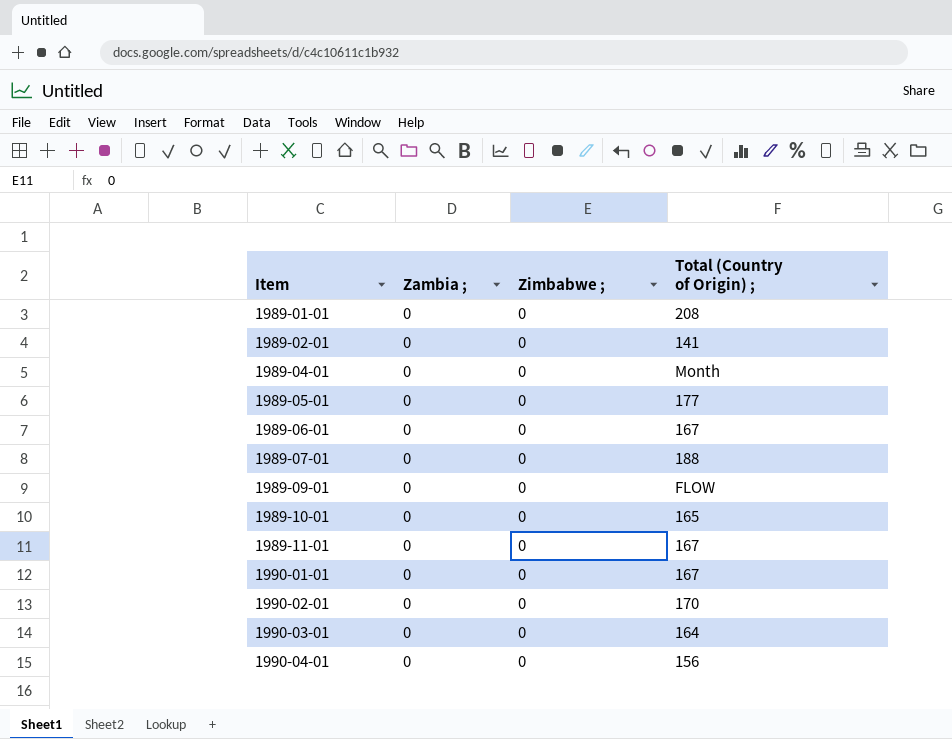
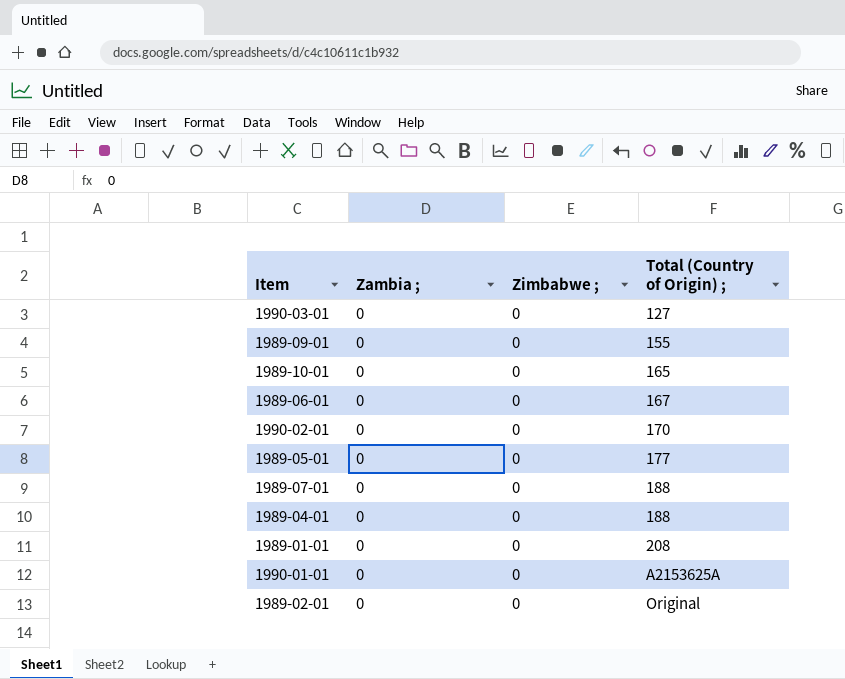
row order: Item ascending -> Total (Country of Origin) ; ascending
row 1989-11-01: 0 | 0 | 167 -> none
row 1990-04-01: 0 | 0 | 156 -> none
1990-03-01 | Total (Country of Origin) ;: 164 -> 127
1989-09-01 | Total (Country of Origin) ;: FLOW -> 155
1989-04-01 | Total (Country of Origin) ;: Month -> 188
1990-01-01 | Total (Country of Origin) ;: 167 -> A2153625A
1989-02-01 | Total (Country of Origin) ;: 141 -> Original

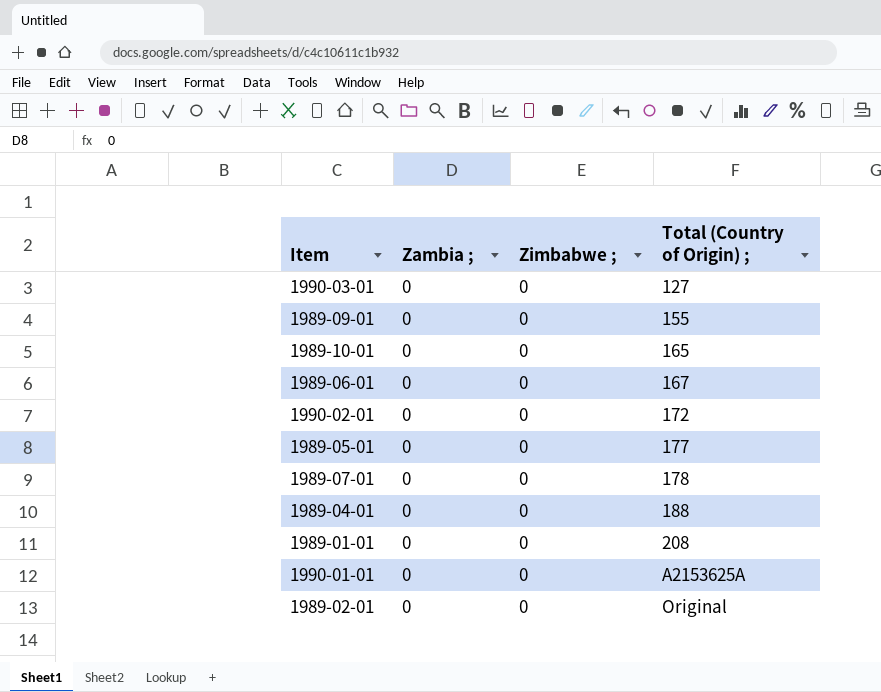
1990-02-01 | Total (Country of Origin) ;: 170 -> 172
1989-07-01 | Total (Country of Origin) ;: 188 -> 178

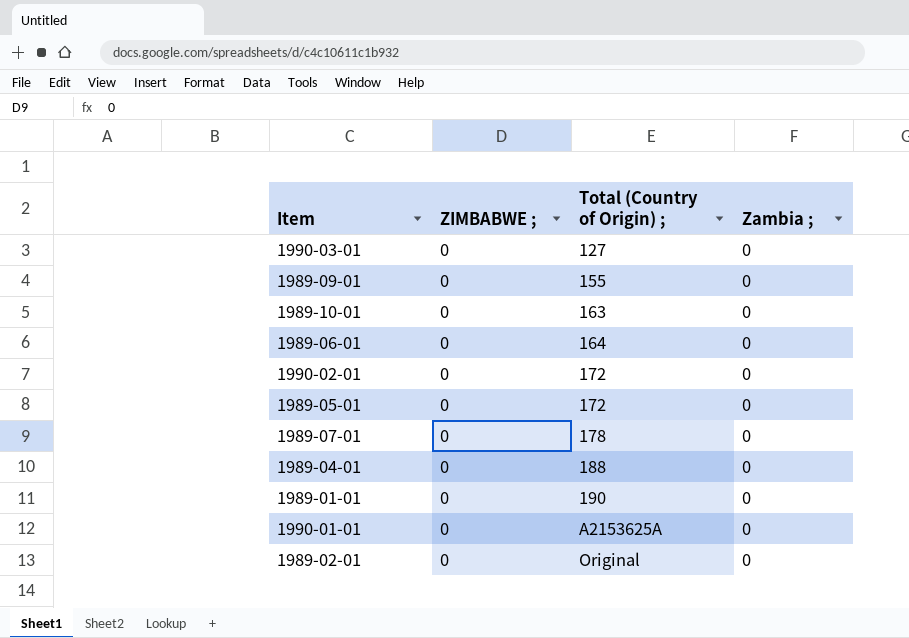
column name: Zimbabwe ; -> ZIMBABWE ;
column Zambia ; | position: 2 -> 4
1989-10-01 | Total (Country of Origin) ;: 165 -> 163
1989-06-01 | Total (Country of Origin) ;: 167 -> 164
1989-05-01 | Total (Country of Origin) ;: 177 -> 172
1989-01-01 | Total (Country of Origin) ;: 208 -> 190

